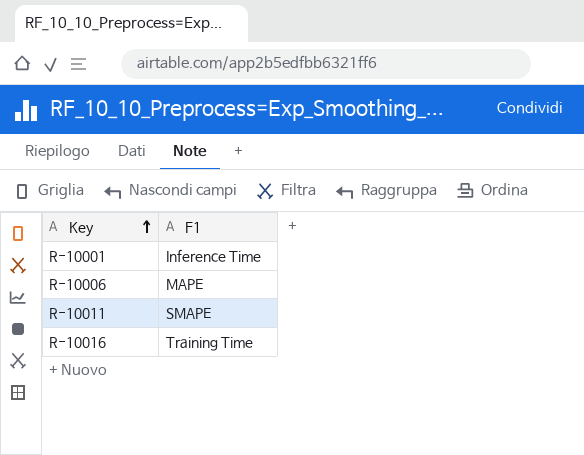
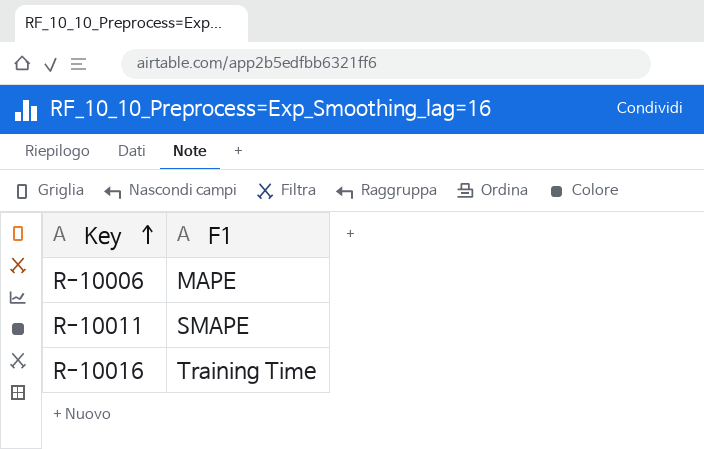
row R-10001: Inference Time -> none

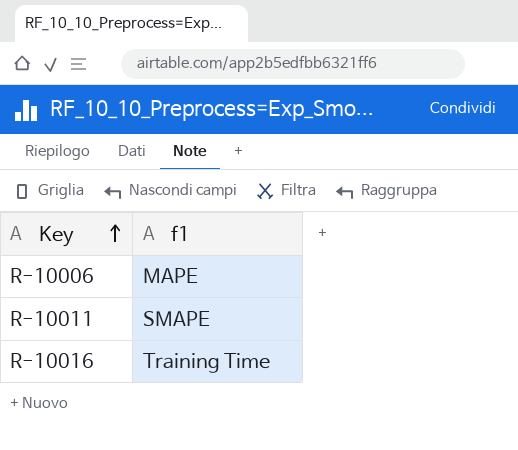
column name: F1 -> f1

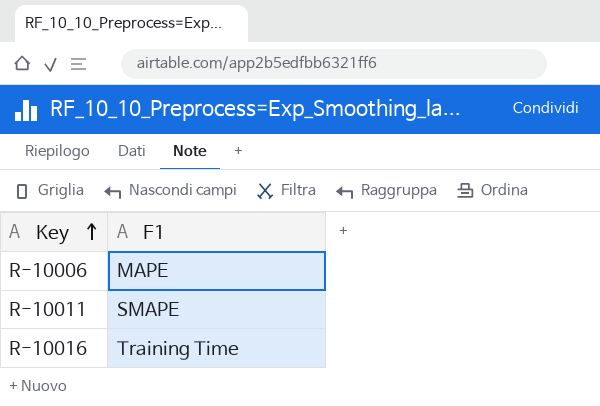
column name: f1 -> F1

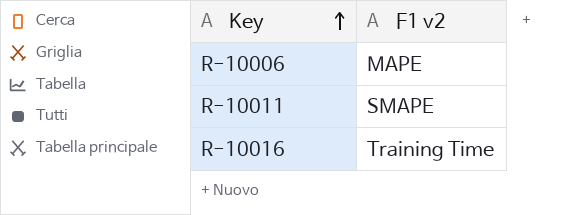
column name: F1 -> F1 v2

